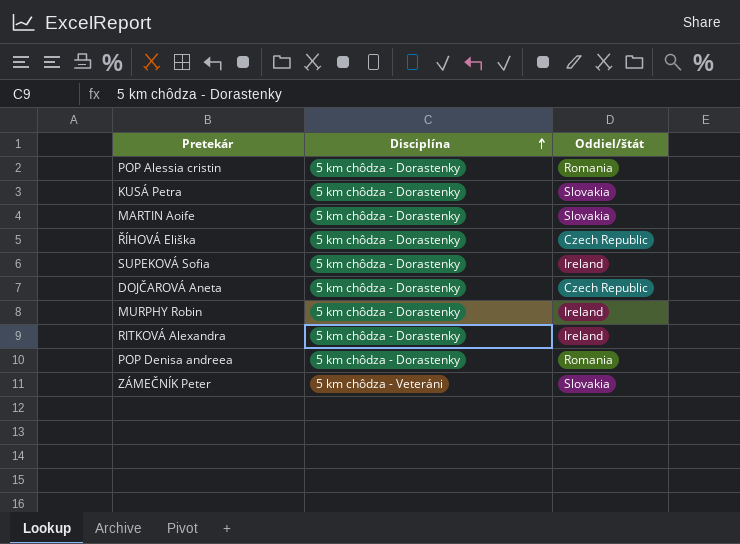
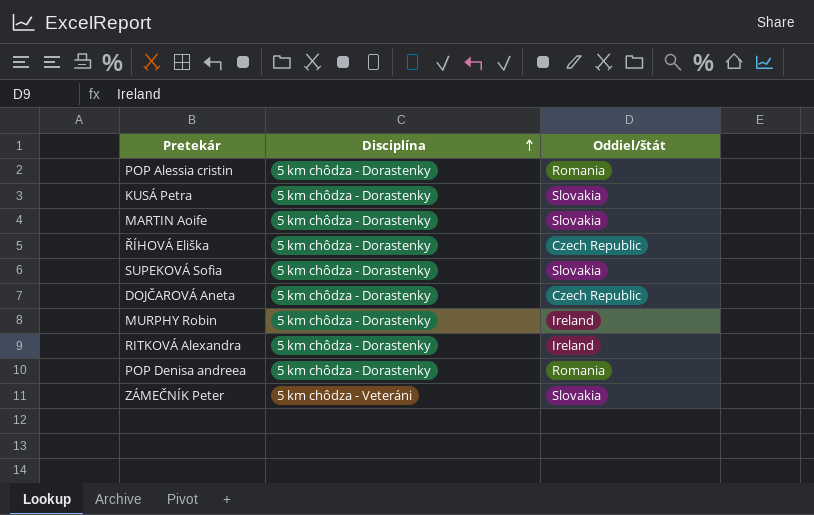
SUPEKOVÁ Sofia | Oddiel/štát: Ireland -> Slovakia

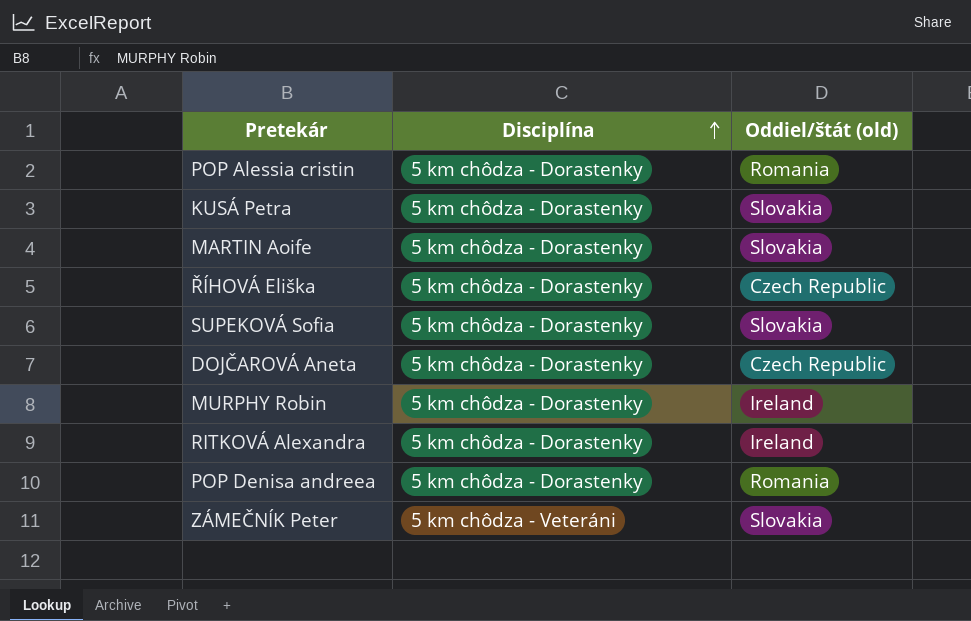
column name: Oddiel/štát -> Oddiel/štát (old)

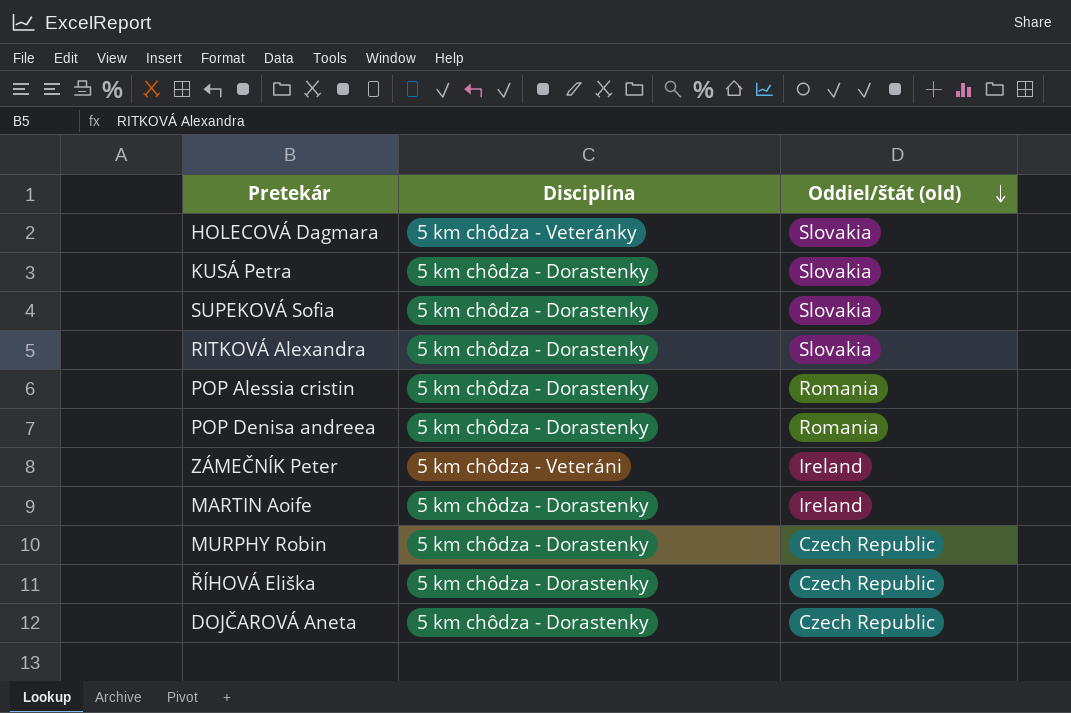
row order: Disciplína ascending -> Oddiel/štát (old) descending
row HOLECOVÁ Dagmara: none -> 5 km chôdza - Veteránky | Slovakia
RITKOVÁ Alexandra | Oddiel/štát (old): Ireland -> Slovakia
ZÁMEČNÍK Peter | Oddiel/štát (old): Slovakia -> Ireland
MARTIN Aoife | Oddiel/štát (old): Slovakia -> Ireland
MURPHY Robin | Oddiel/štát (old): Ireland -> Czech Republic

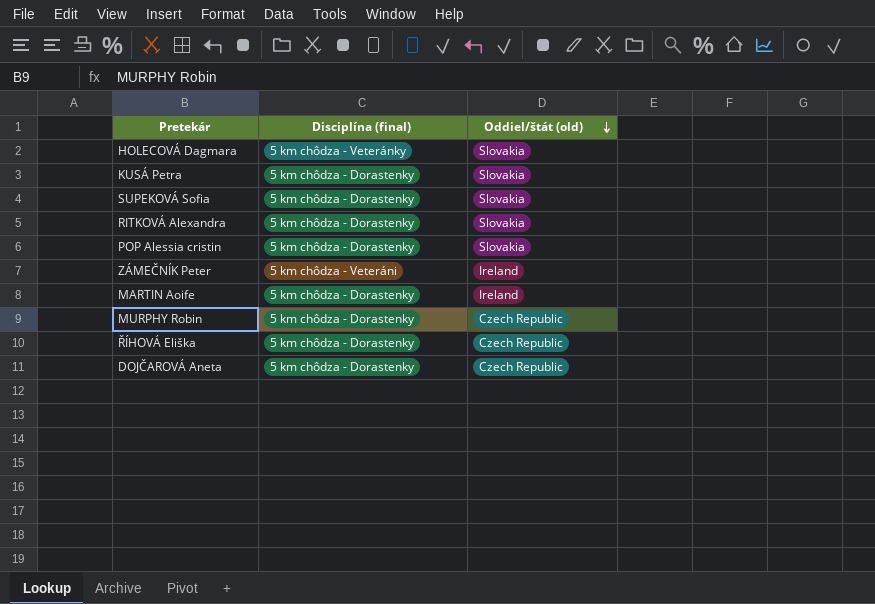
column name: Disciplína -> Disciplína (final)
row POP Denisa andreea: 5 km chôdza - Dorastenky | Romania -> none
POP Alessia cristin | Oddiel/štát (old): Romania -> Slovakia

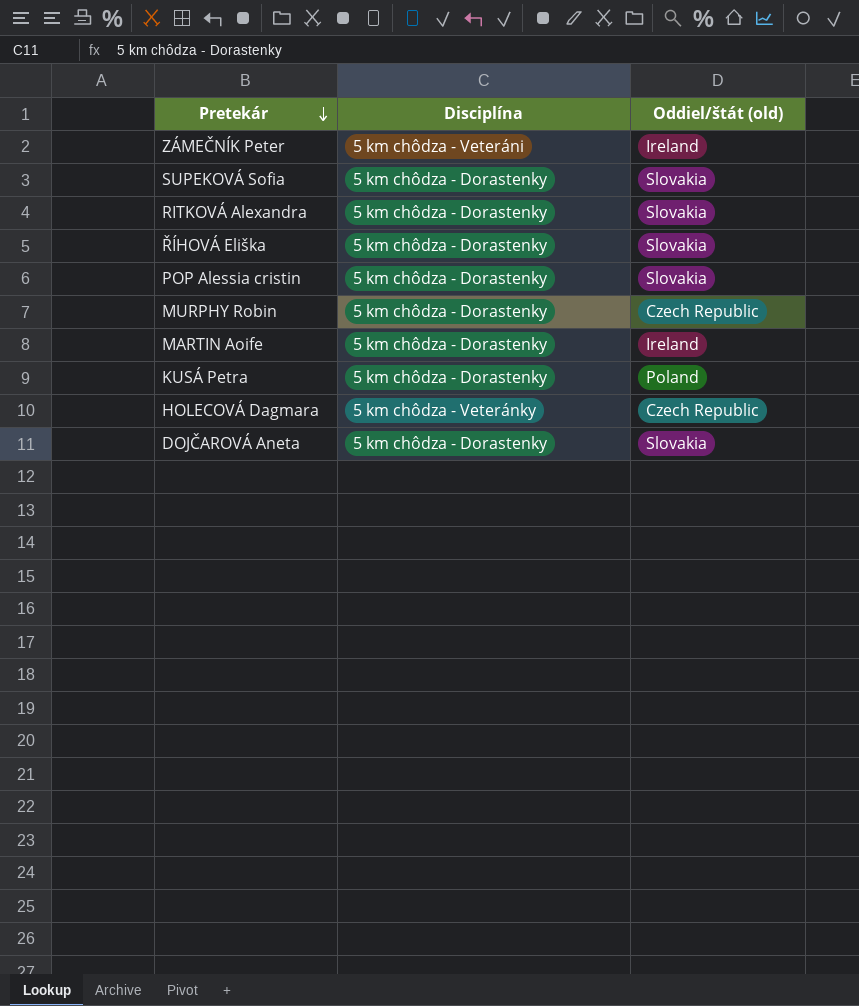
row order: Oddiel/štát (old) descending -> Pretekár descending
column name: Disciplína (final) -> Disciplína
ŘÍHOVÁ Eliška | Oddiel/štát (old): Czech Republic -> Slovakia
KUSÁ Petra | Oddiel/štát (old): Slovakia -> Poland
HOLECOVÁ Dagmara | Oddiel/štát (old): Slovakia -> Czech Republic
DOJČAROVÁ Aneta | Oddiel/štát (old): Czech Republic -> Slovakia

